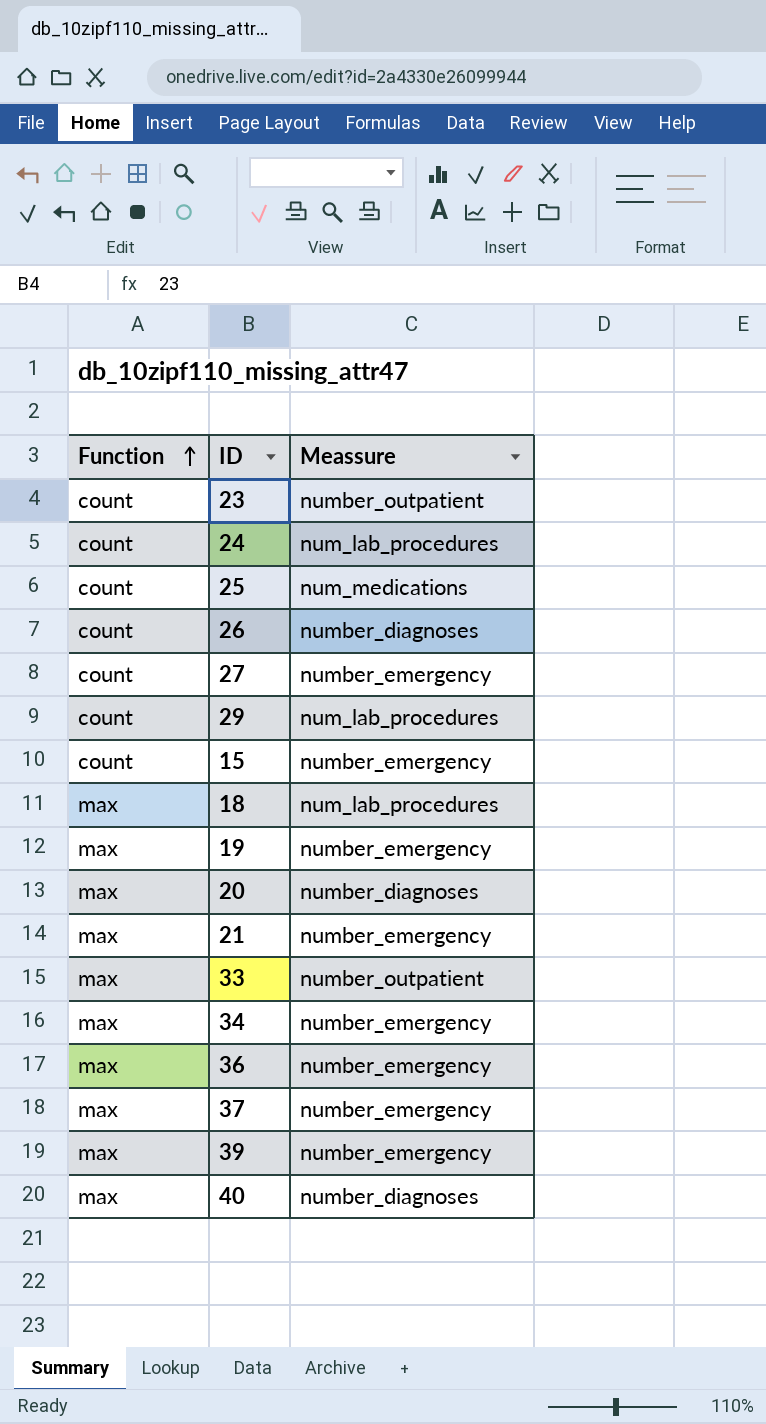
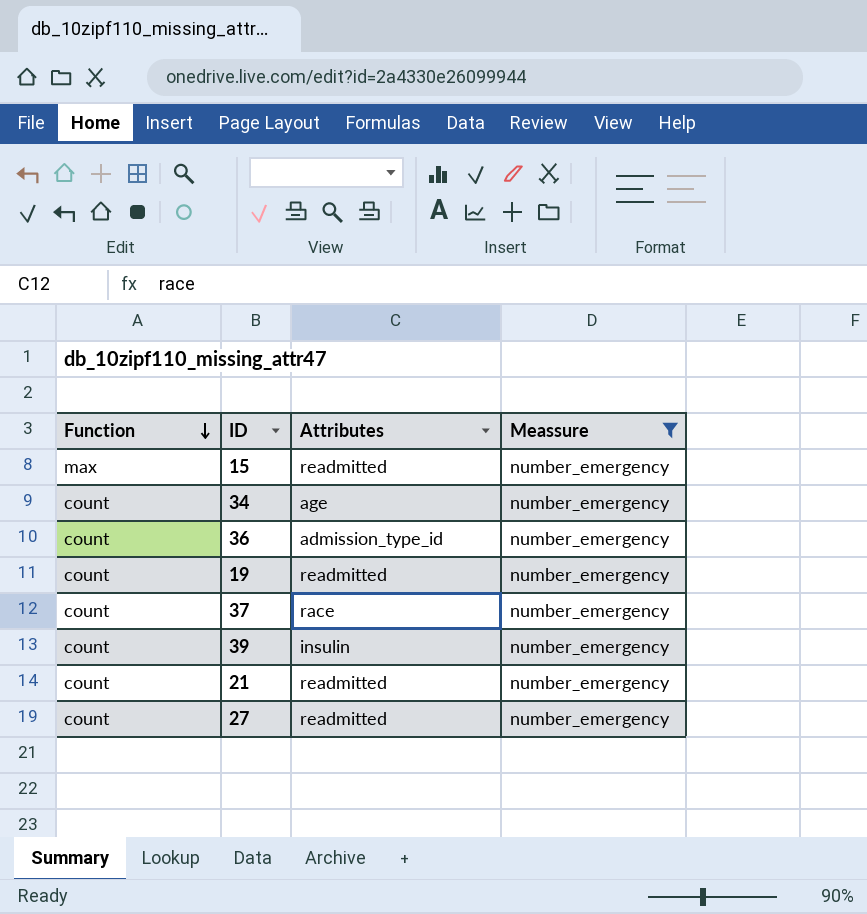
filter: none -> Meassure = number_emergency
row order: Function ascending -> Function descending
column Attributes | position: none -> 3
15 | Function: count -> max
34 | Function: max -> count
36 | Function: max -> count
19 | Function: max -> count
37 | Function: max -> count
39 | Function: max -> count
21 | Function: max -> count

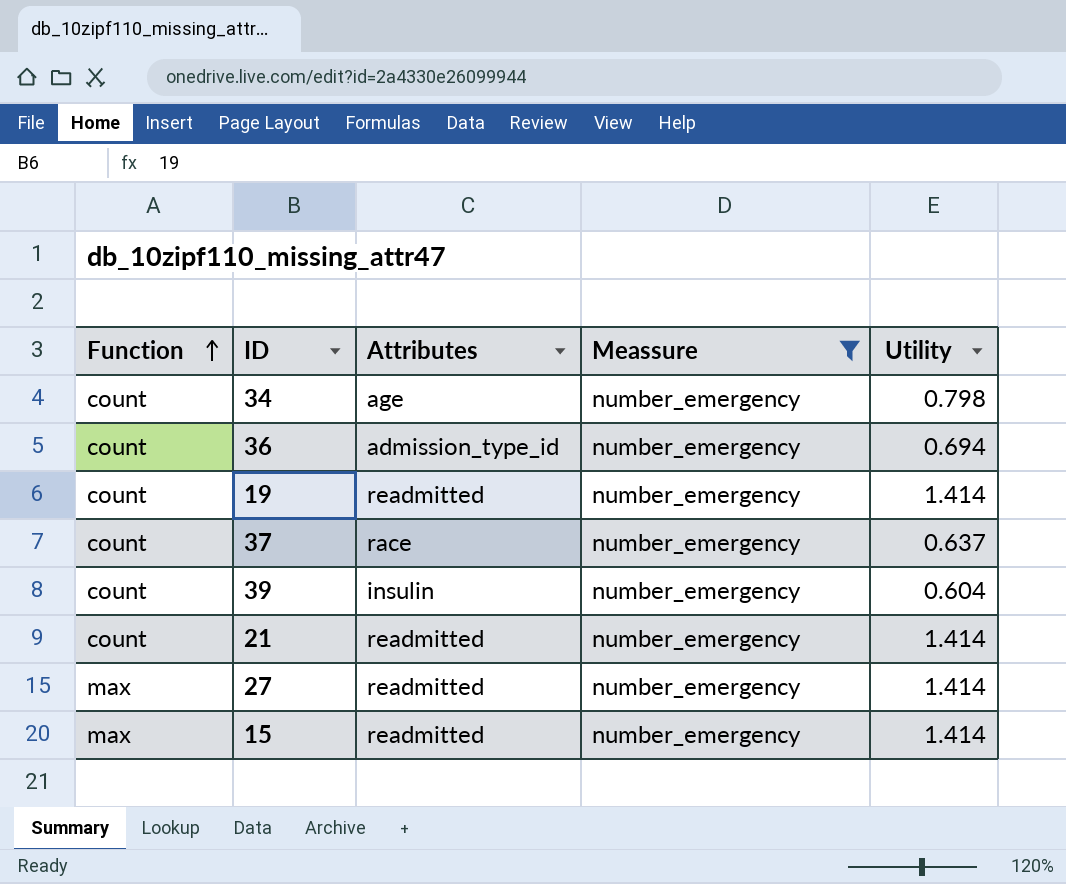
row order: Function descending -> Function ascending
column Utility | position: none -> 5
27 | Function: count -> max

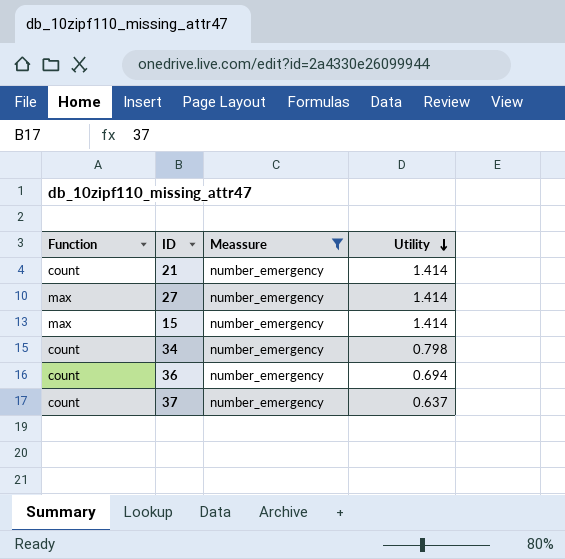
row order: Function ascending -> Utility descending
column Attributes | position: 3 -> none
row 19: count | readmitted | number_emergency | 1.414 -> none
row 39: count | insulin | number_emergency | 0.604 -> none

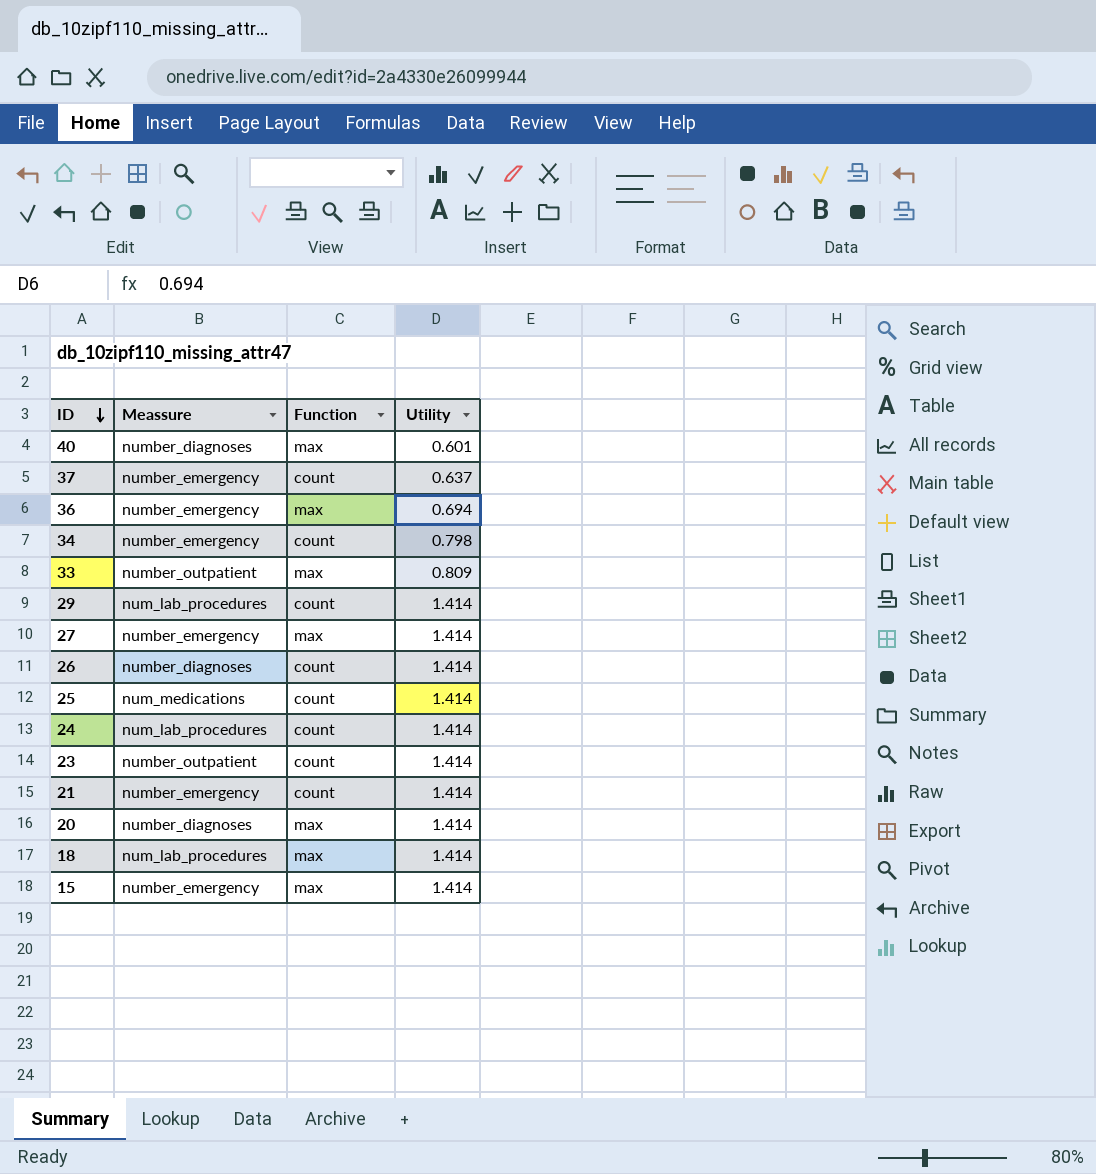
filter: Meassure = number_emergency -> none
row order: Utility descending -> ID descending
column Function | position: 1 -> 3
36 | Function: count -> max

